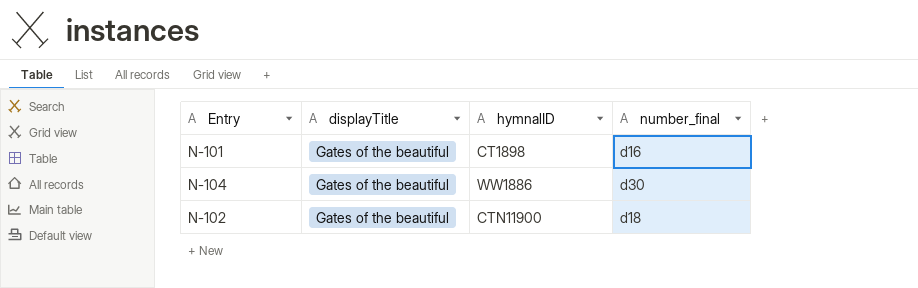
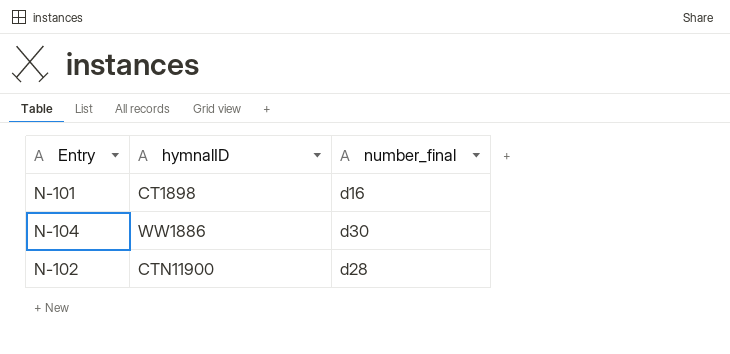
column displayTitle | position: 2 -> none
N-102 | number_final: d18 -> d28

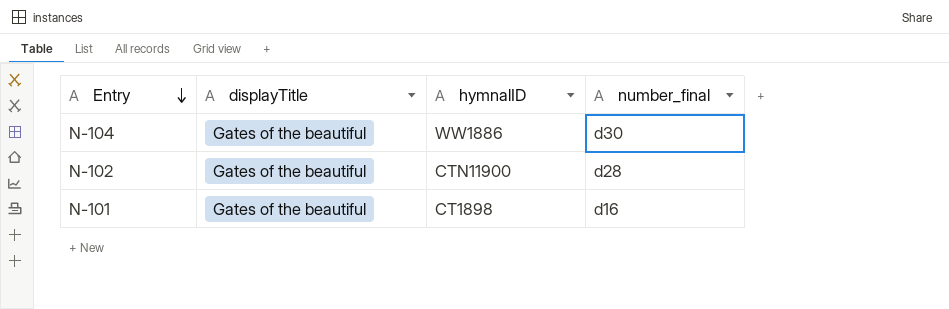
row order: none -> Entry descending
column displayTitle | position: none -> 2

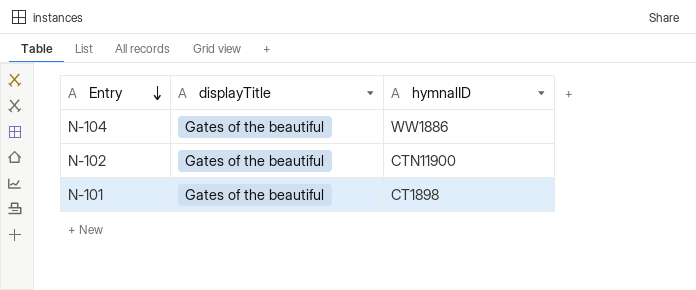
column number_final | position: 4 -> none

